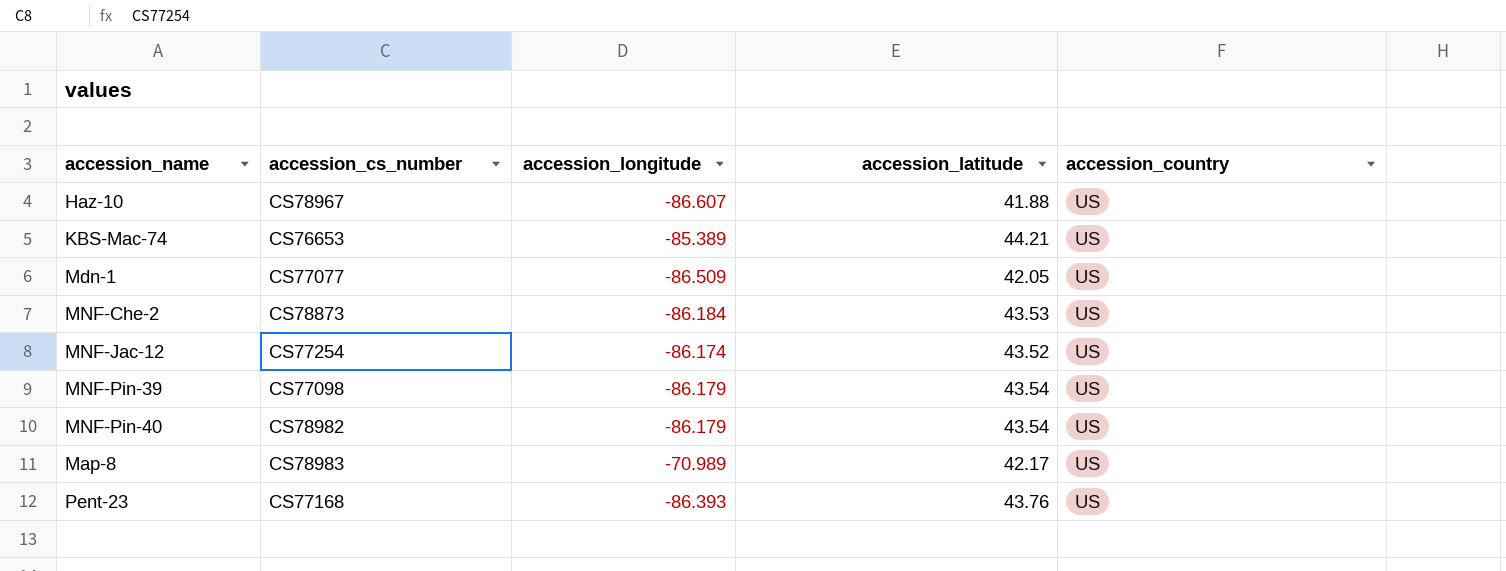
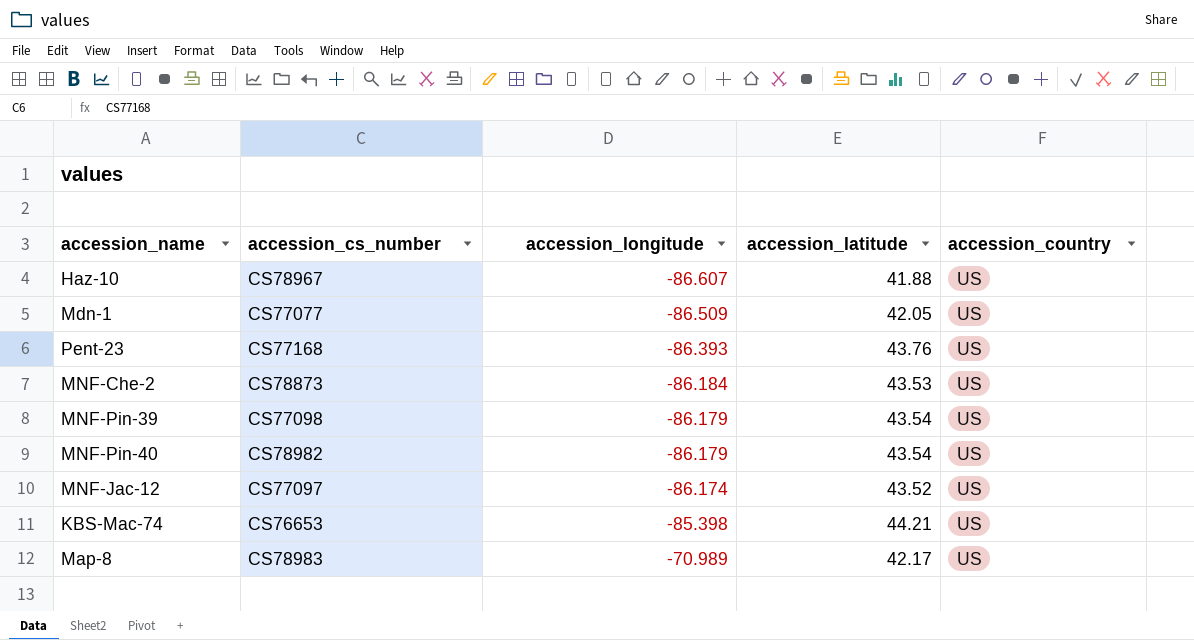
row order: none -> accession_longitude ascending
MNF-Jac-12 | accession_cs_number: CS77254 -> CS77097
KBS-Mac-74 | accession_longitude: -85.389 -> -85.398

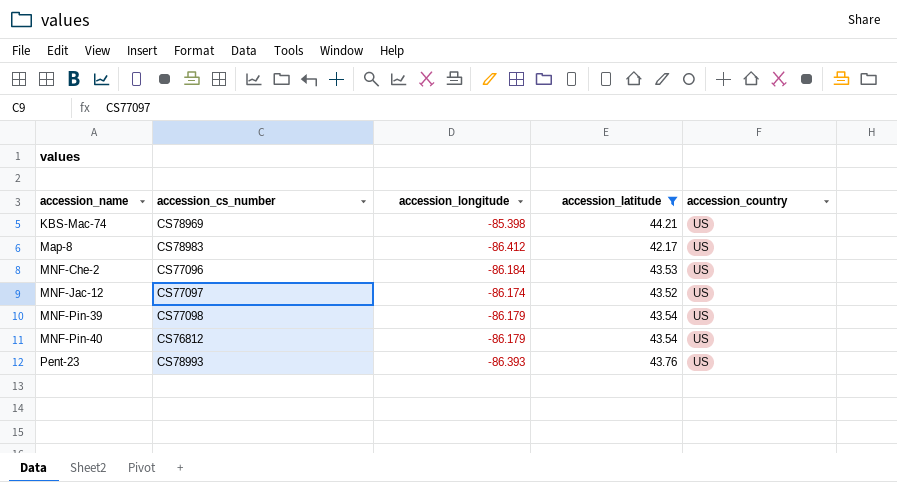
filter: none -> accession_latitude >= 42.17
row order: accession_longitude ascending -> accession_name ascending
KBS-Mac-74 | accession_cs_number: CS76653 -> CS78969
Map-8 | accession_longitude: -70.989 -> -86.412
MNF-Che-2 | accession_cs_number: CS78873 -> CS77096
MNF-Pin-40 | accession_cs_number: CS78982 -> CS76812
Pent-23 | accession_cs_number: CS77168 -> CS78993

